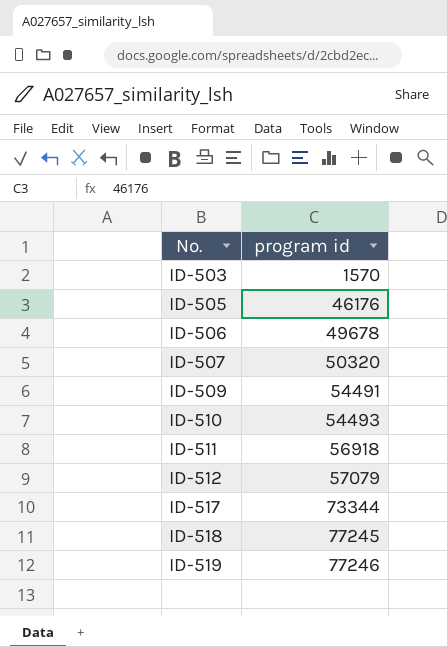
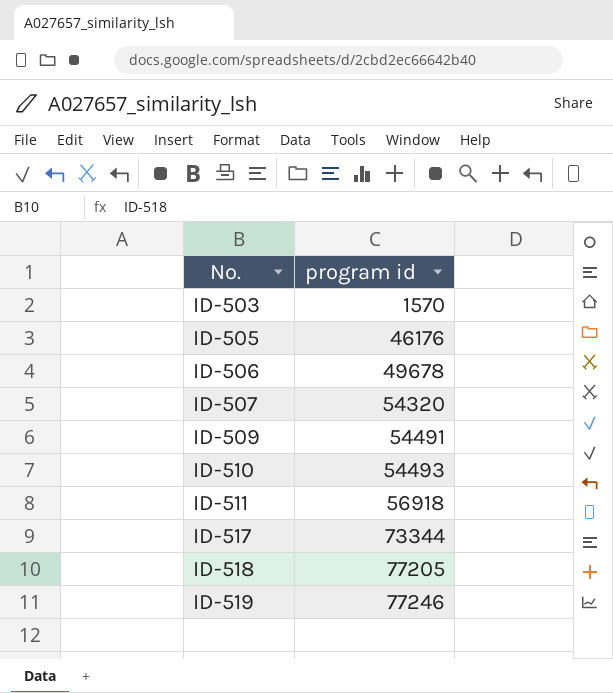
row ID-512: 57079 -> none
ID-507 | program id: 50320 -> 54320
ID-518 | program id: 77245 -> 77205

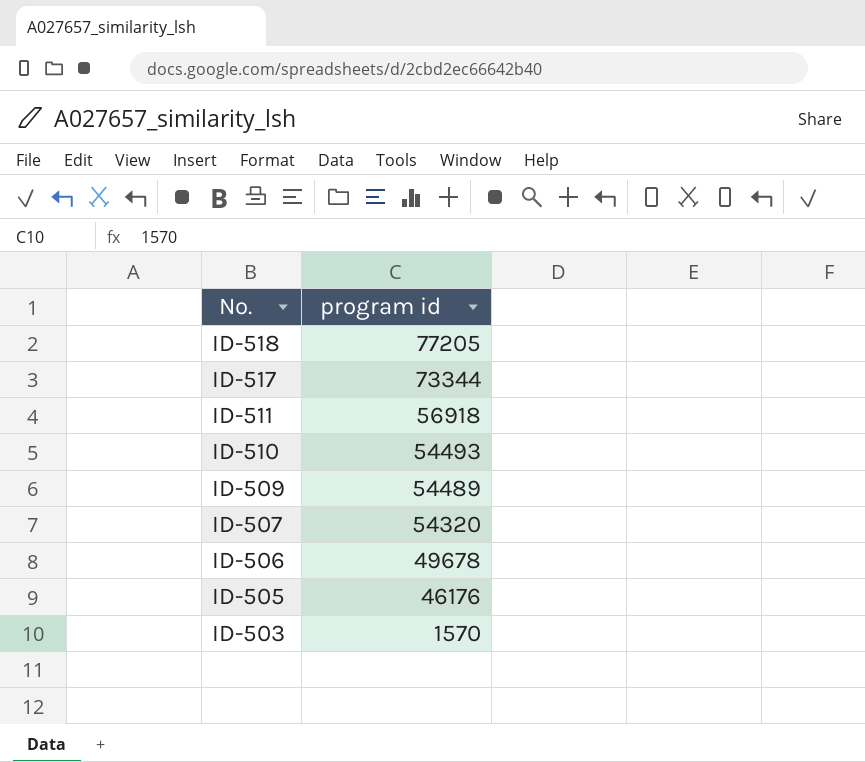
row order: No. ascending -> No. descending
row ID-519: 77246 -> none
ID-509 | program id: 54491 -> 54489

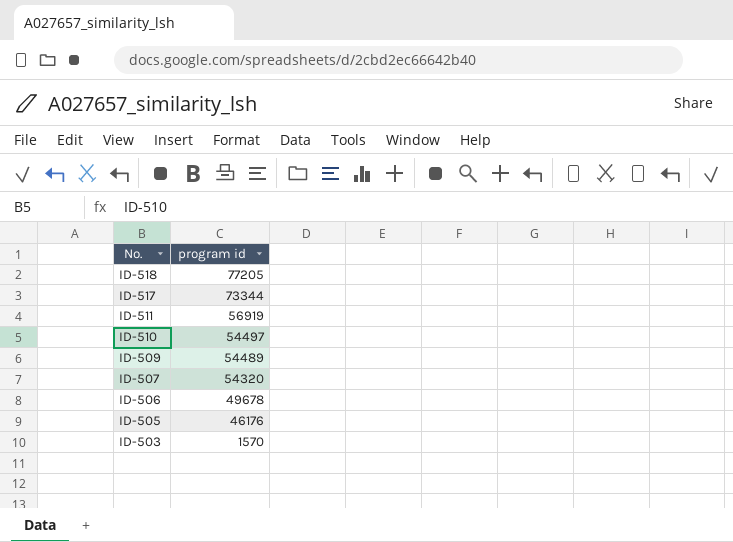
ID-511 | program id: 56918 -> 56919
ID-510 | program id: 54493 -> 54497

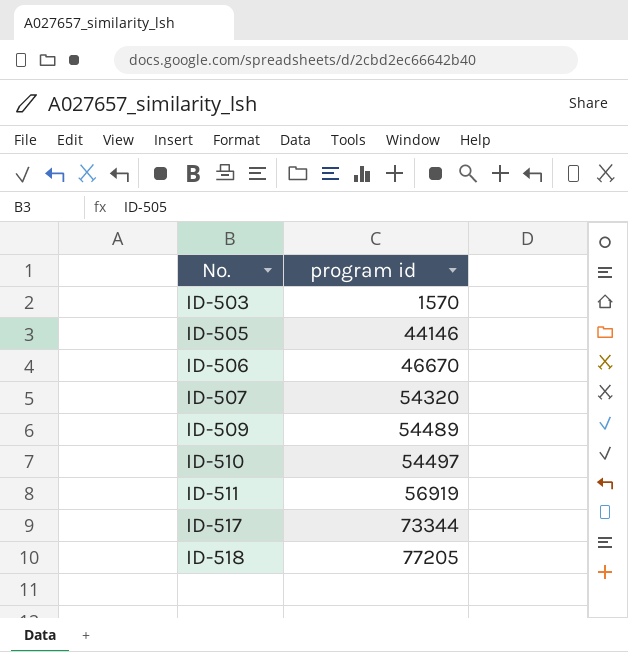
row order: No. descending -> No. ascending
ID-505 | program id: 46176 -> 44146
ID-506 | program id: 49678 -> 46670

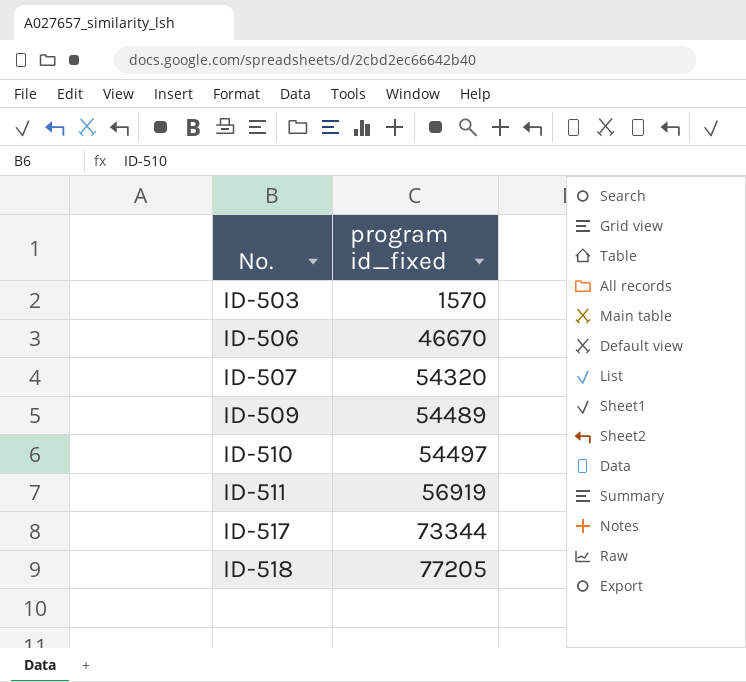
column name: program id -> program id_fixed
row ID-505: 44146 -> none

